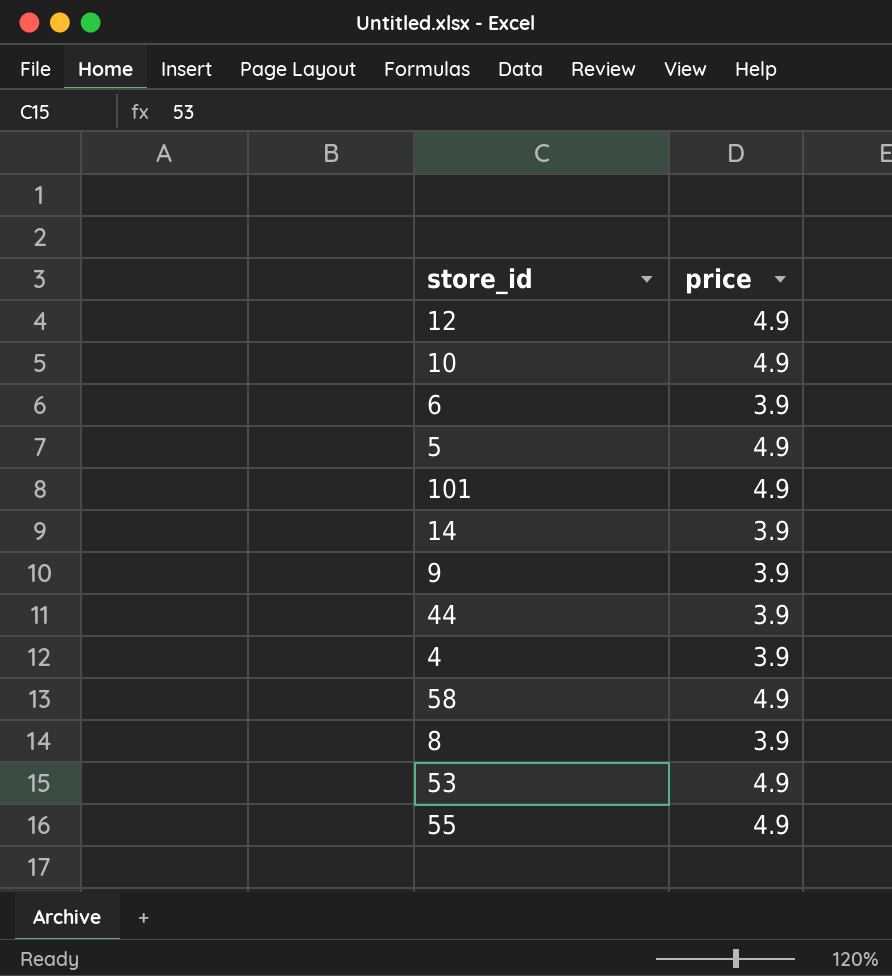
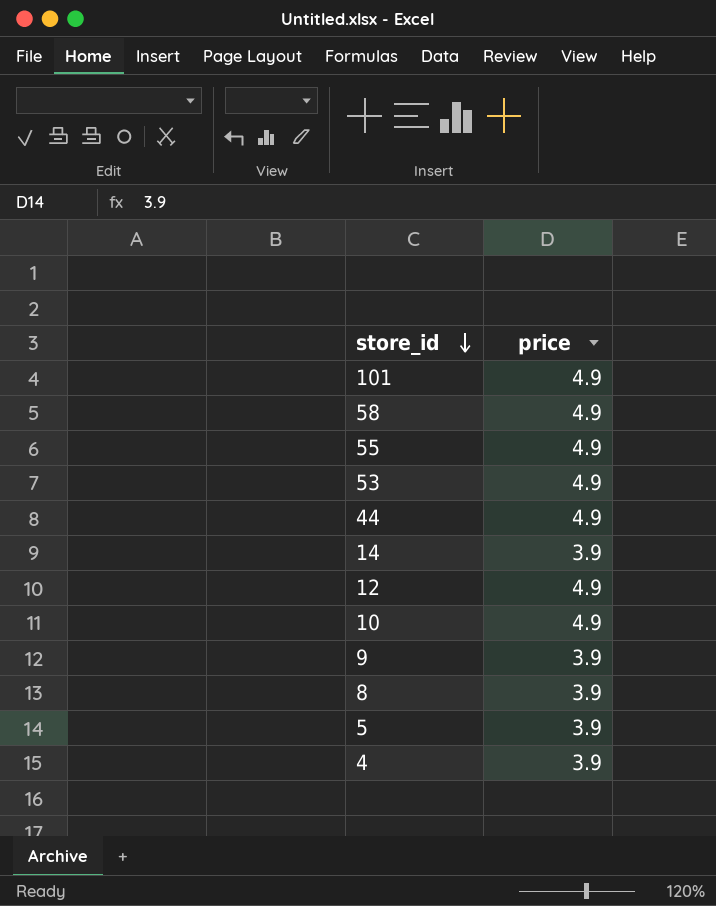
row order: none -> store_id descending
row 6: 3.9 -> none
44 | price: 3.9 -> 4.9
5 | price: 4.9 -> 3.9

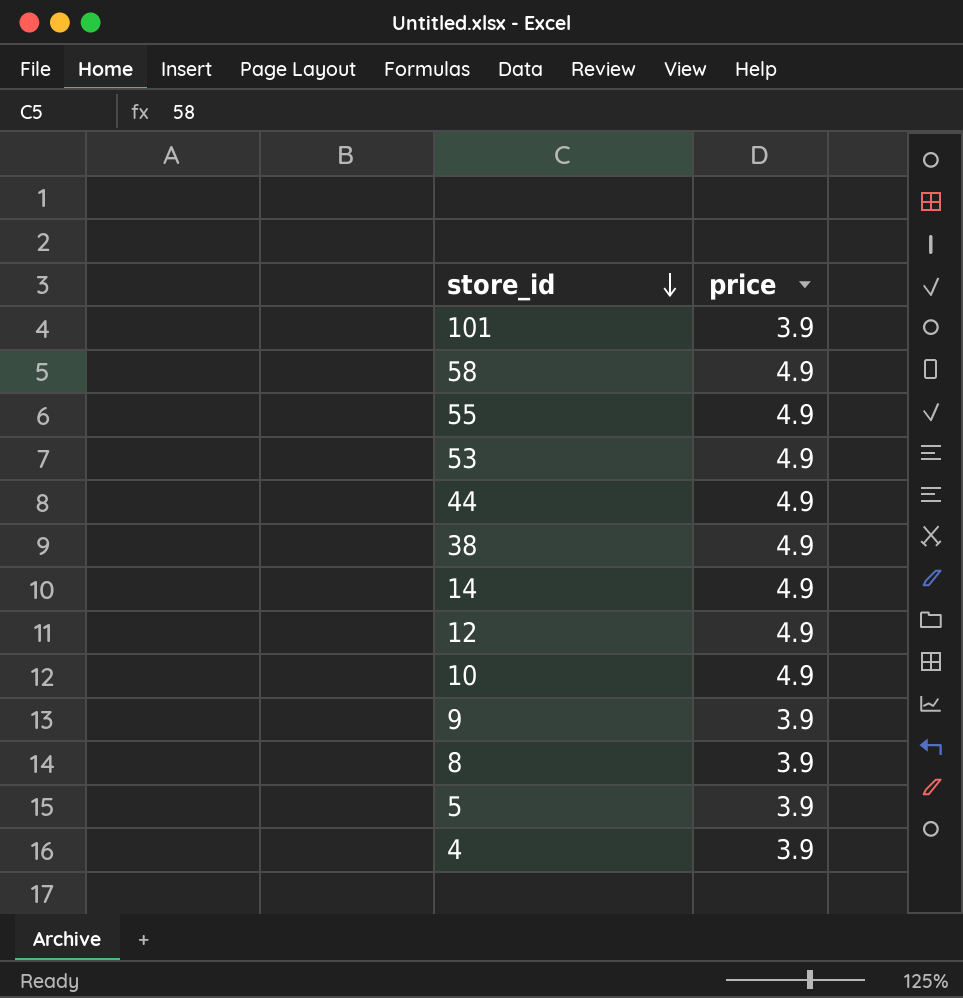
101 | price: 4.9 -> 3.9
row 38: none -> 4.9
14 | price: 3.9 -> 4.9

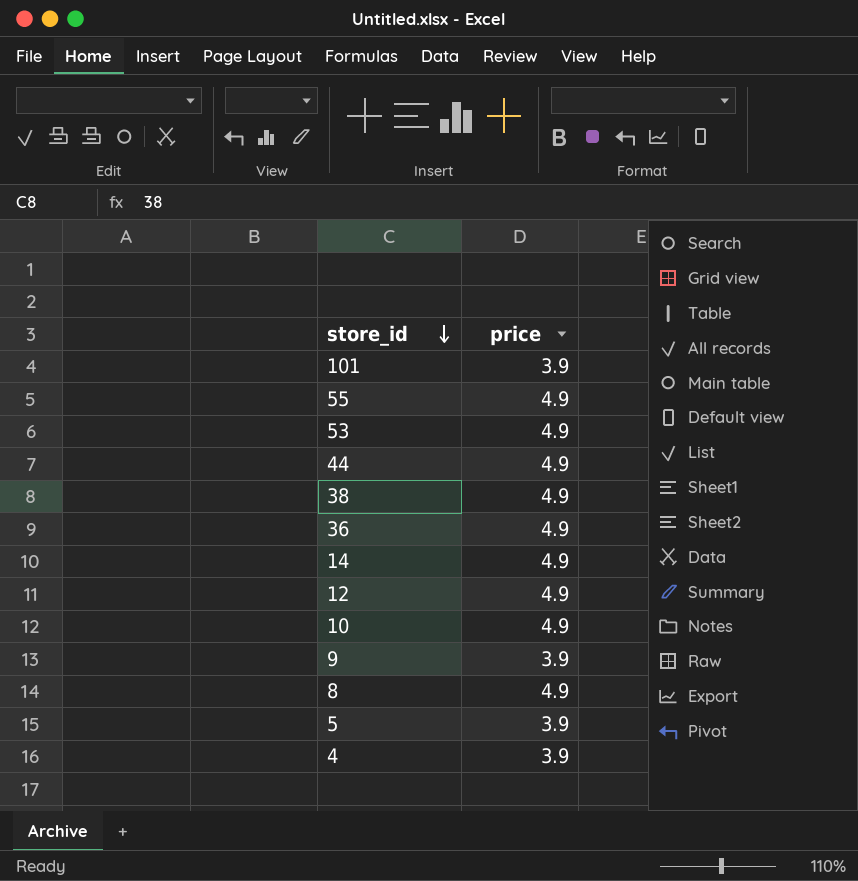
row 58: 4.9 -> none
row 36: none -> 4.9
8 | price: 3.9 -> 4.9

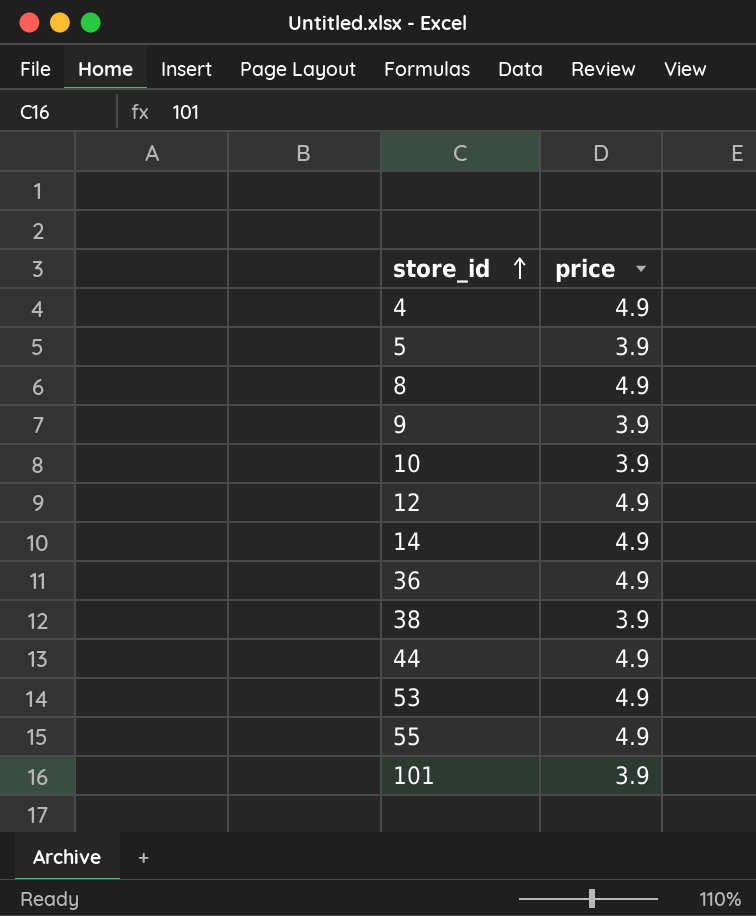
row order: store_id descending -> store_id ascending
4 | price: 3.9 -> 4.9
10 | price: 4.9 -> 3.9
38 | price: 4.9 -> 3.9

